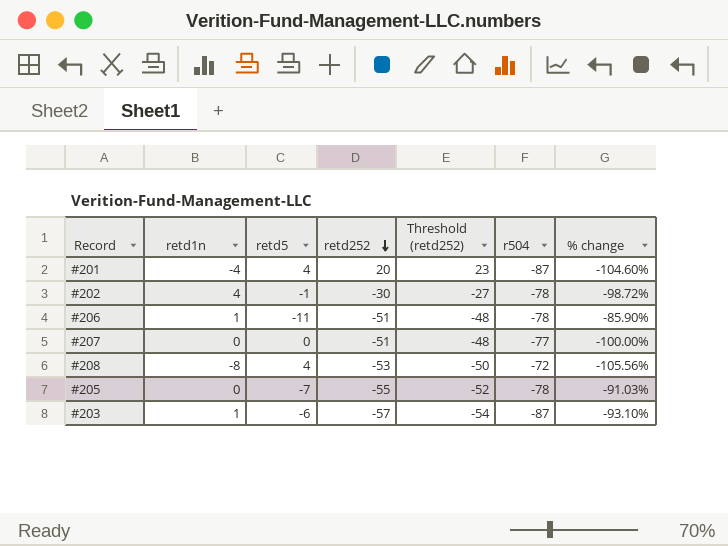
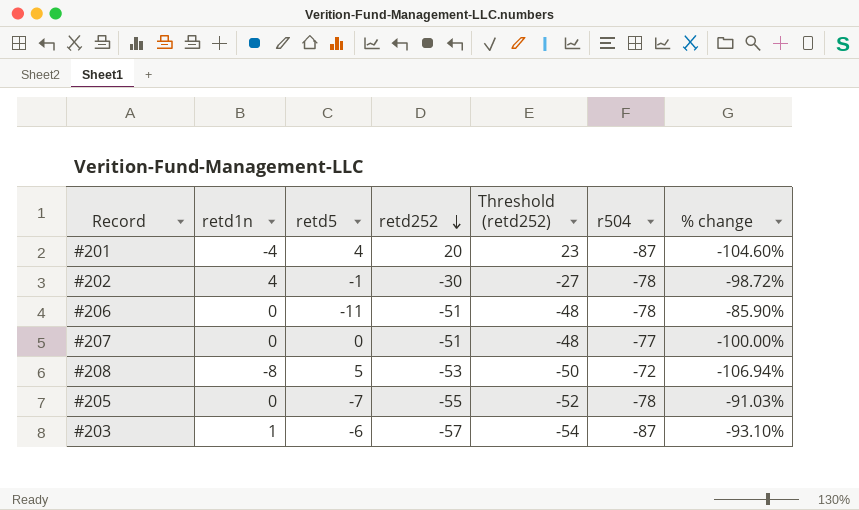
#206 | retd1n: 1 -> 0
#208 | retd5: 4 -> 5
#208 | % change: -105.56% -> -106.94%

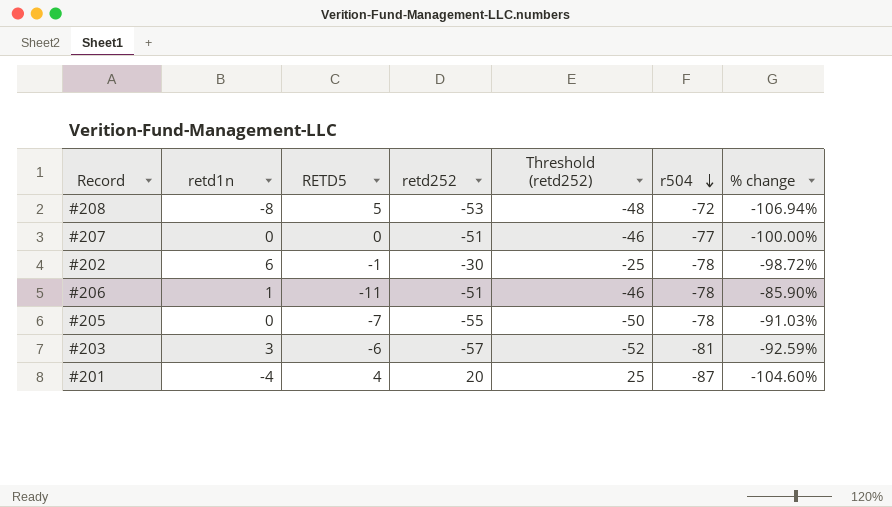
row order: retd252 descending -> r504 descending
column name: retd5 -> RETD5
column Threshold (retd252) | formula: [retd252] + 3 -> [retd252] + 5
#202 | retd1n: 4 -> 6
#206 | retd1n: 0 -> 1
#203 | retd1n: 1 -> 3
#203 | r504: -87 -> -81
#203 | % change: -93.10% -> -92.59%

